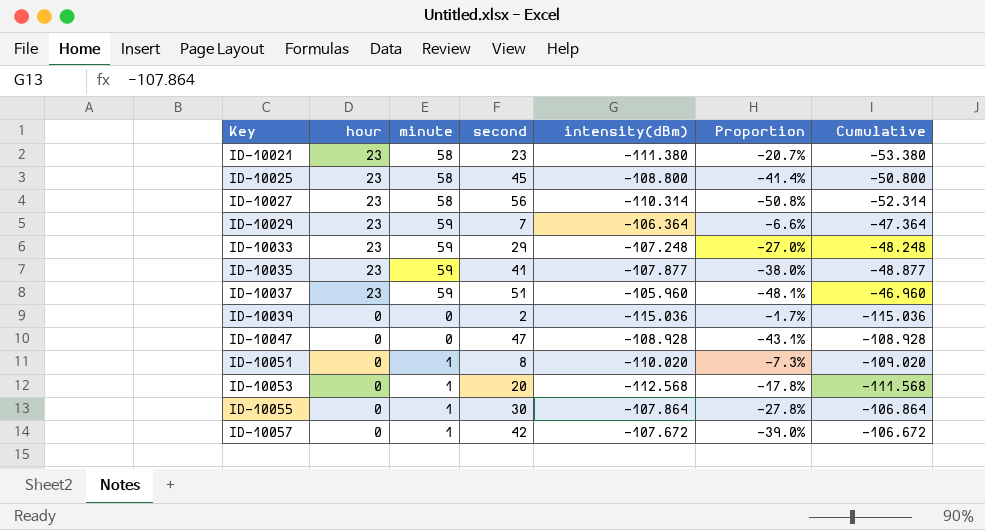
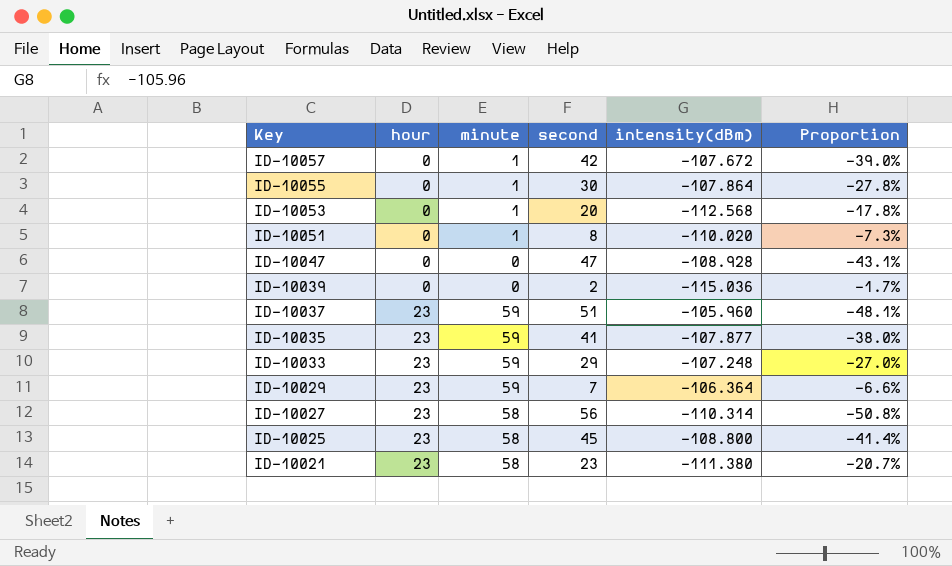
row order: Key ascending -> Key descending
column Cumulative | formula: [minute] + [intensity(dBm)] -> none

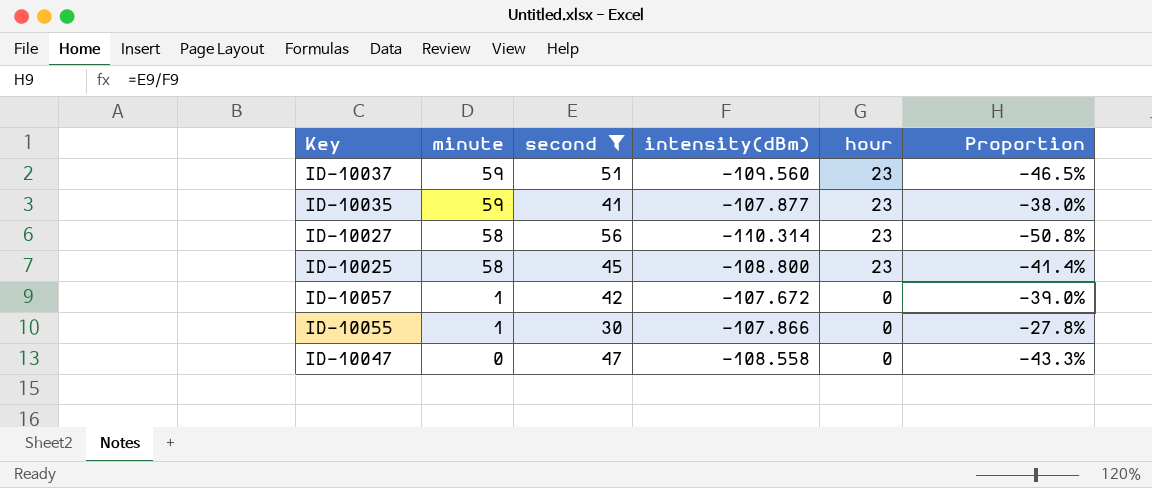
filter: none -> second >= 30
row order: Key descending -> minute descending
column hour | position: 2 -> 5
ID-10037 | intensity(dBm): -105.960 -> -109.560
ID-10037 | Proportion: -48.1% -> -46.5%
ID-10055 | intensity(dBm): -107.864 -> -107.866
ID-10047 | intensity(dBm): -108.928 -> -108.558
ID-10047 | Proportion: -43.1% -> -43.3%

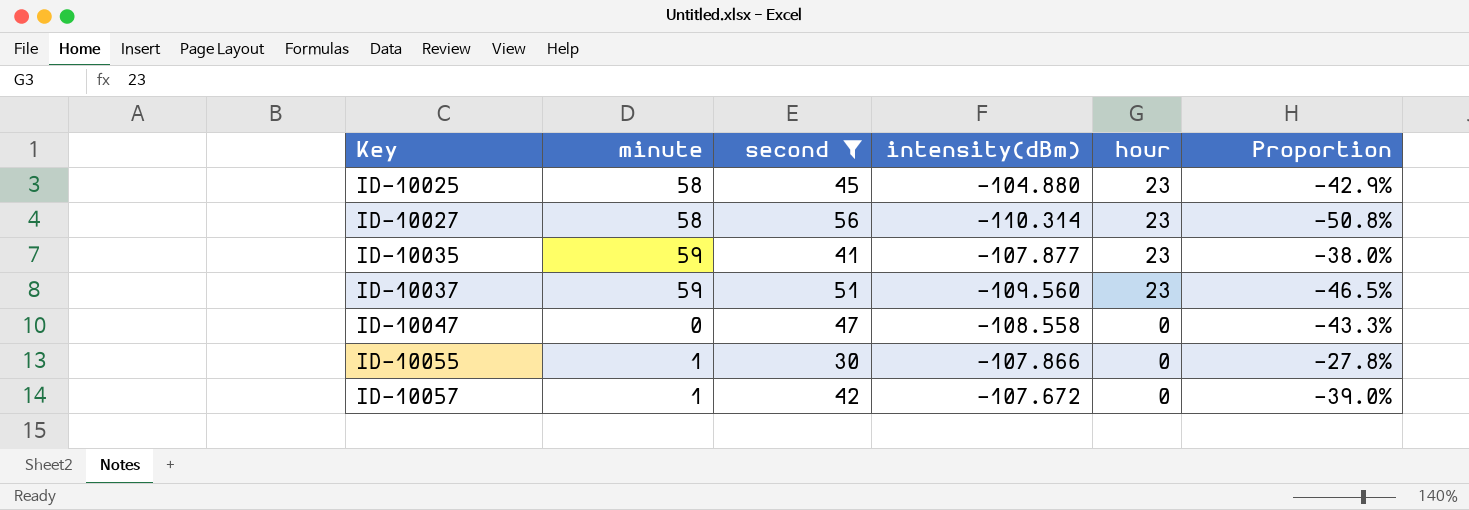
row order: minute descending -> Key ascending
ID-10025 | intensity(dBm): -108.800 -> -104.880
ID-10025 | Proportion: -41.4% -> -42.9%

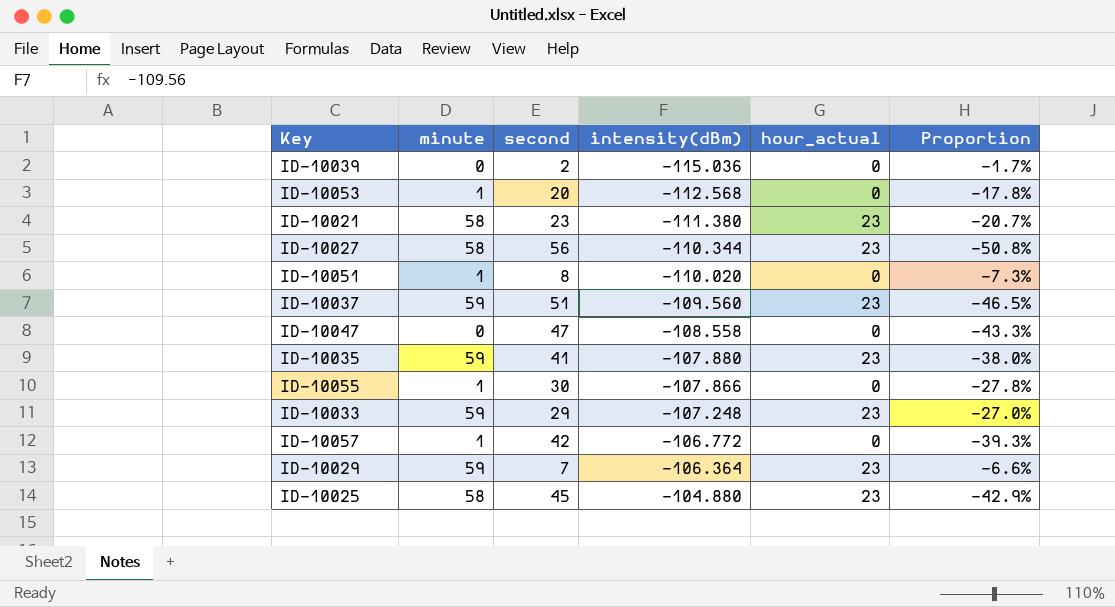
filter: second >= 30 -> none
row order: Key ascending -> intensity(dBm) ascending
column name: hour -> hour_actual
ID-10027 | intensity(dBm): -110.314 -> -110.344
ID-10035 | intensity(dBm): -107.877 -> -107.880
ID-10057 | intensity(dBm): -107.672 -> -106.772
ID-10057 | Proportion: -39.0% -> -39.3%

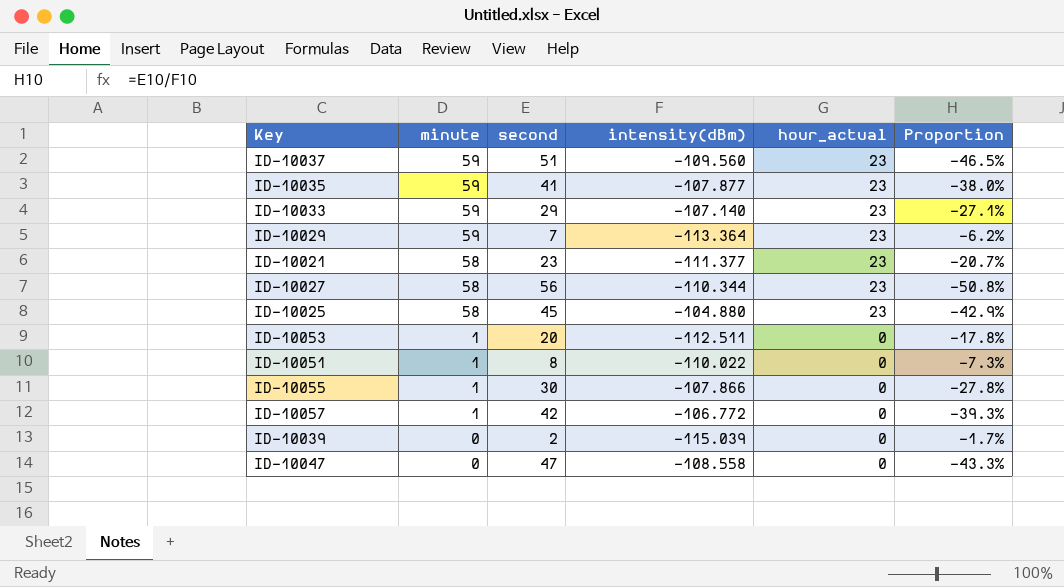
row order: intensity(dBm) ascending -> minute descending
ID-10035 | intensity(dBm): -107.880 -> -107.877
ID-10033 | intensity(dBm): -107.248 -> -107.140
ID-10033 | Proportion: -27.0% -> -27.1%
ID-10029 | intensity(dBm): -106.364 -> -113.364
ID-10029 | Proportion: -6.6% -> -6.2%
ID-10021 | intensity(dBm): -111.380 -> -111.377
ID-10053 | intensity(dBm): -112.568 -> -112.511
ID-10051 | intensity(dBm): -110.020 -> -110.022
ID-10039 | intensity(dBm): -115.036 -> -115.039

